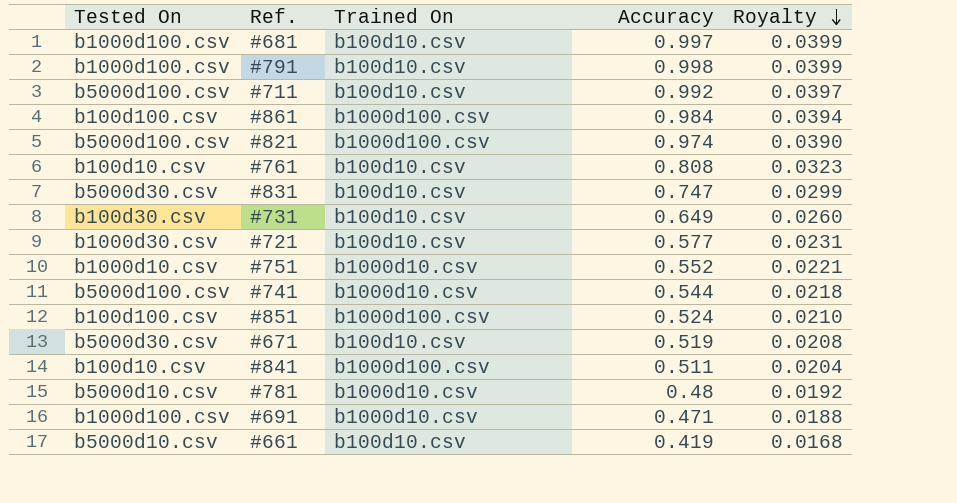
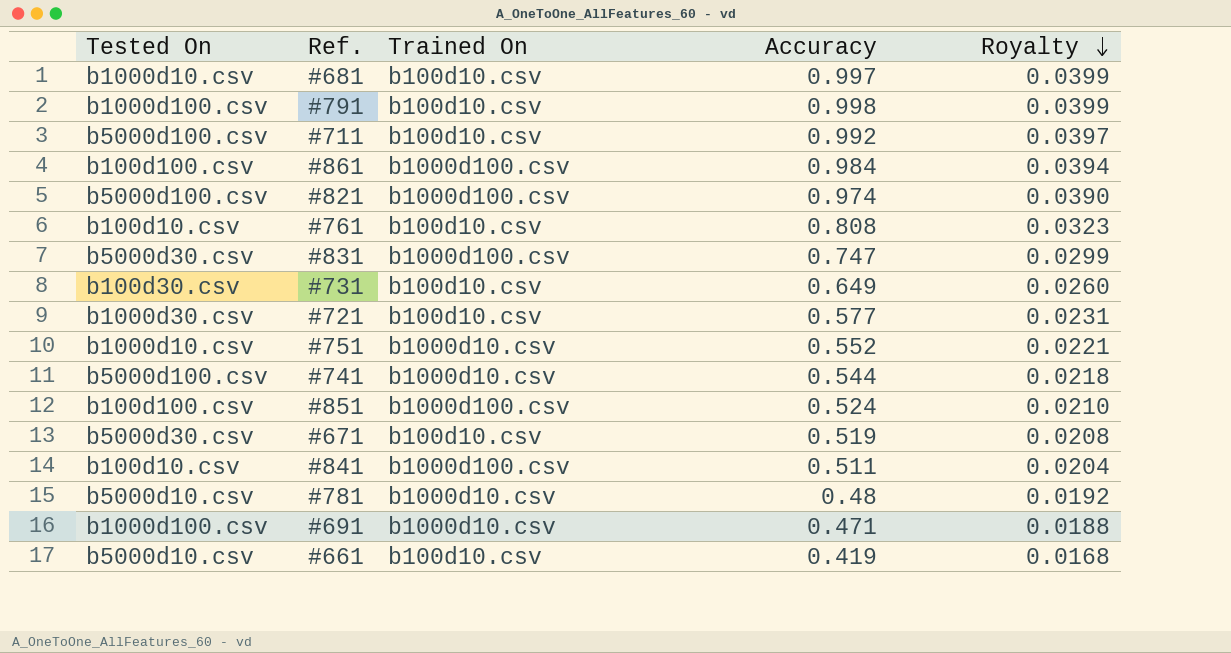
#681 | Tested On: b1000d100.csv -> b1000d10.csv
#831 | Trained On: b100d10.csv -> b1000d100.csv

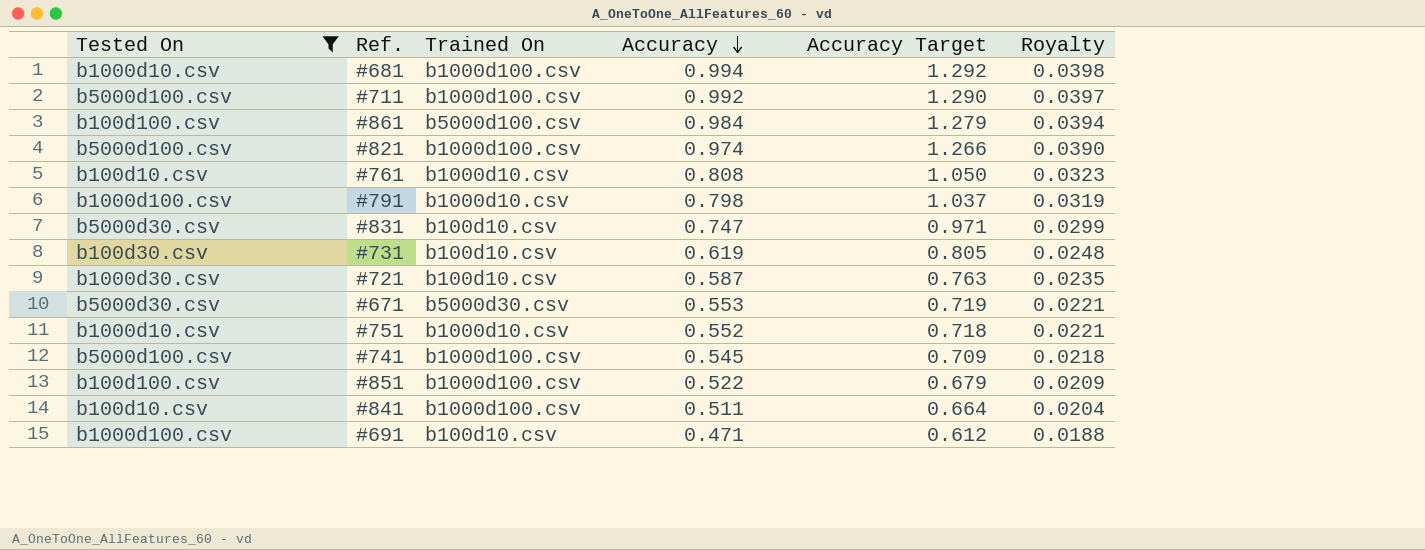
filter: none -> Tested On != b5000d10.csv
row order: Royalty descending -> Accuracy descending
column Accuracy Target | formula: none -> [Accuracy] * 1.3
#681 | Trained On: b100d10.csv -> b1000d100.csv
#681 | Accuracy: 0.997 -> 0.994
#681 | Royalty: 0.0399 -> 0.0398
#711 | Trained On: b100d10.csv -> b1000d100.csv
#861 | Trained On: b1000d100.csv -> b5000d100.csv
#761 | Trained On: b100d10.csv -> b1000d10.csv
#791 | Trained On: b100d10.csv -> b1000d10.csv
#791 | Accuracy: 0.998 -> 0.798
#791 | Royalty: 0.0399 -> 0.0319
#831 | Trained On: b1000d100.csv -> b100d10.csv
#731 | Accuracy: 0.649 -> 0.619
#731 | Royalty: 0.0260 -> 0.0248
#721 | Accuracy: 0.577 -> 0.587
#721 | Royalty: 0.0231 -> 0.0235
#671 | Trained On: b100d10.csv -> b5000d30.csv
#671 | Accuracy: 0.519 -> 0.553
#671 | Royalty: 0.0208 -> 0.0221
#741 | Trained On: b1000d10.csv -> b1000d100.csv
#741 | Accuracy: 0.544 -> 0.545
#851 | Accuracy: 0.524 -> 0.522
#851 | Royalty: 0.0210 -> 0.0209
#691 | Trained On: b1000d10.csv -> b100d10.csv

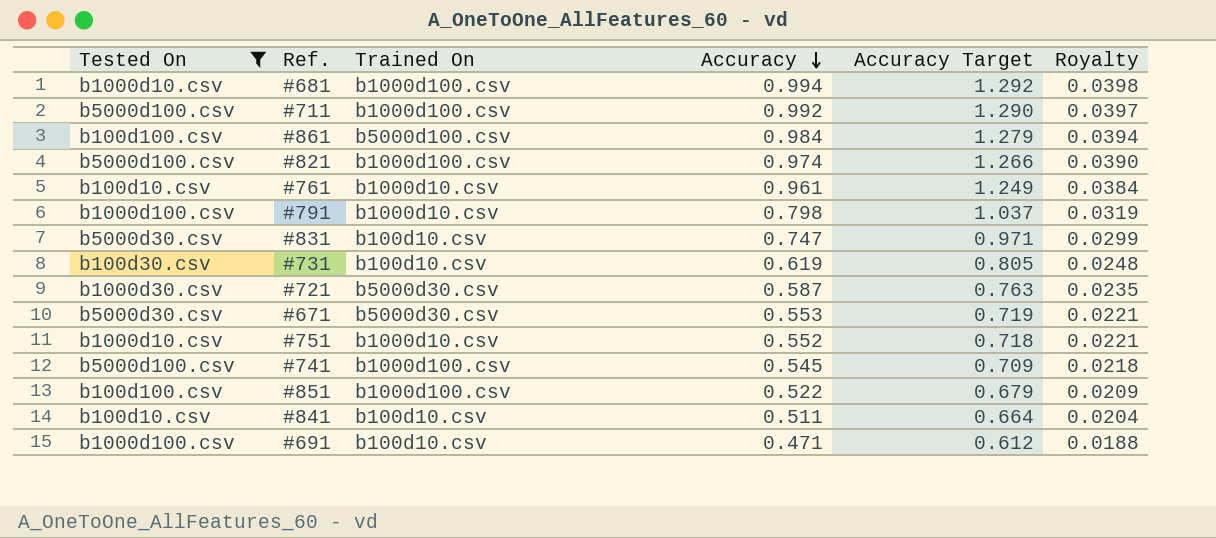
#761 | Accuracy: 0.808 -> 0.961
#761 | Accuracy Target: 1.050 -> 1.249
#761 | Royalty: 0.0323 -> 0.0384
#721 | Trained On: b100d10.csv -> b5000d30.csv
#841 | Trained On: b1000d100.csv -> b100d10.csv

